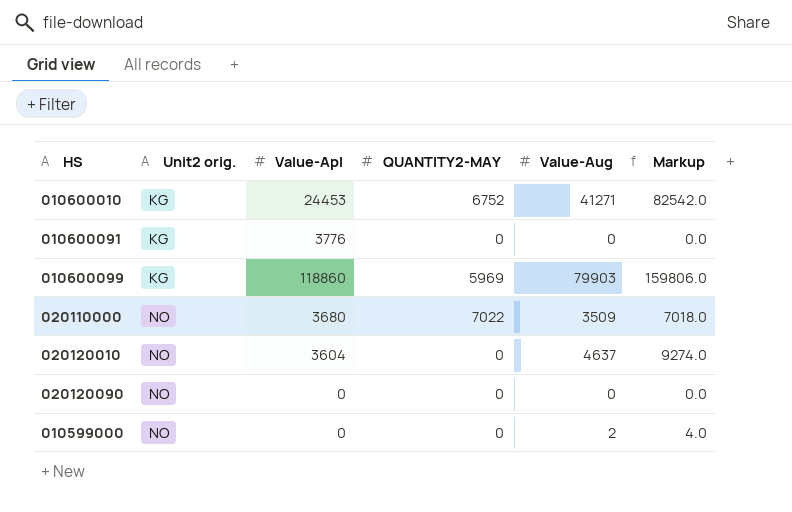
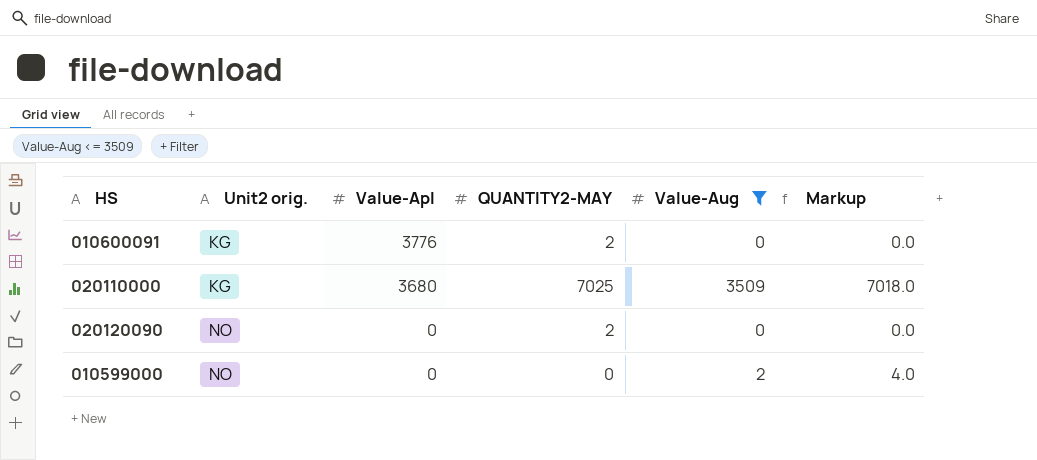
filter: none -> Value-Aug <= 3509
010600091 | QUANTITY2-MAY: 0 -> 2
020110000 | Unit2 orig.: NO -> KG
020110000 | QUANTITY2-MAY: 7022 -> 7025
020120090 | QUANTITY2-MAY: 0 -> 2

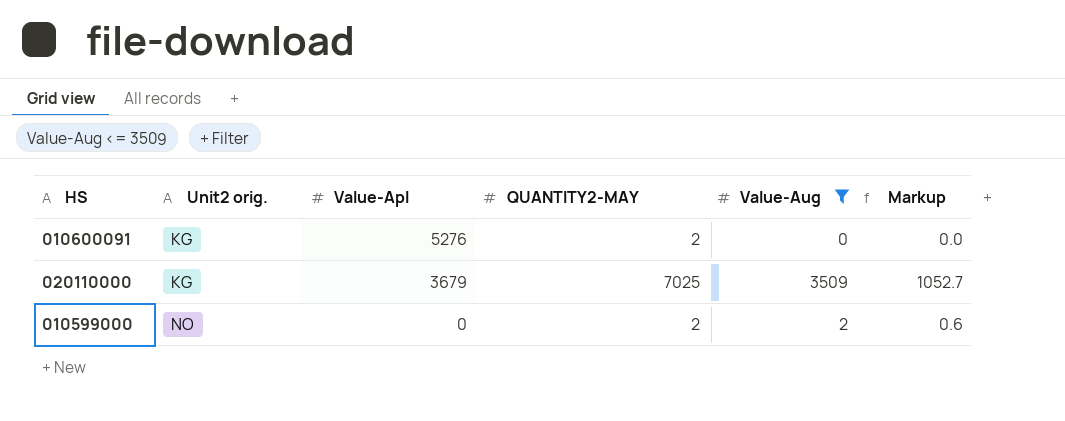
column Markup | formula: [Value-Aug] * 2 -> [Value-Aug] * 0.3
row 020120090: NO | 0 | 2 | 0 | 0.0 -> none
010600091 | Value-Apl: 3776 -> 5276
020110000 | Value-Apl: 3680 -> 3679
010599000 | QUANTITY2-MAY: 0 -> 2

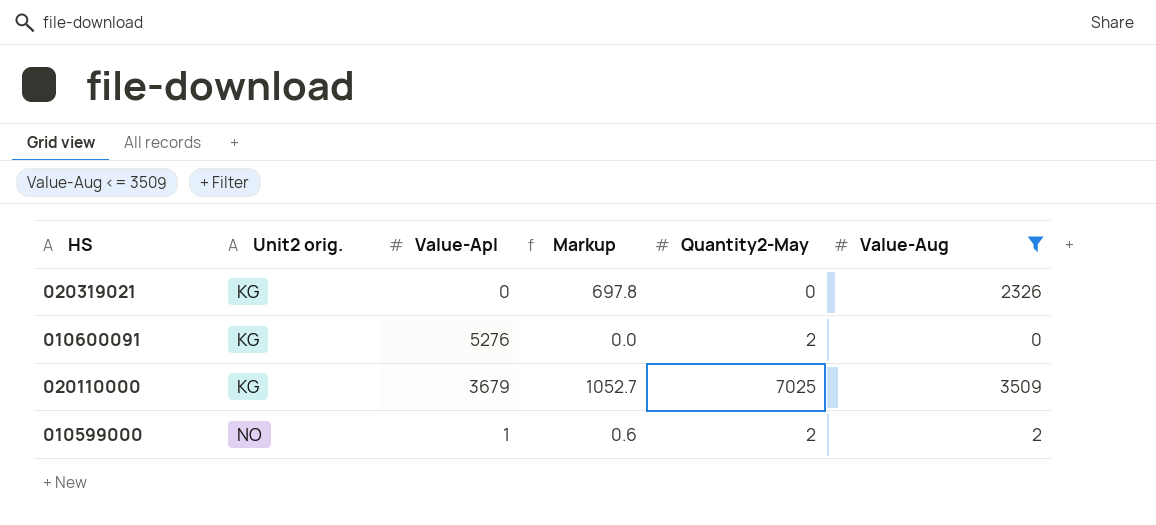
column Markup | position: 6 -> 4
column name: QUANTITY2-MAY -> Quantity2-May
row 020319021: none -> KG | 0 | 697.8 | 0 | 2326
010599000 | Value-Apl: 0 -> 1

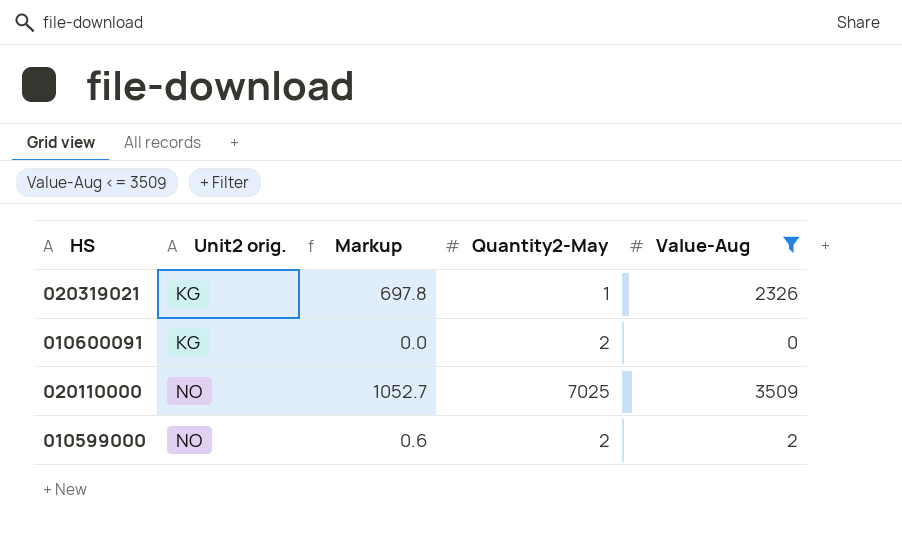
column Value-Apl | position: 3 -> none
020319021 | Quantity2-May: 0 -> 1
020110000 | Unit2 orig.: KG -> NO

